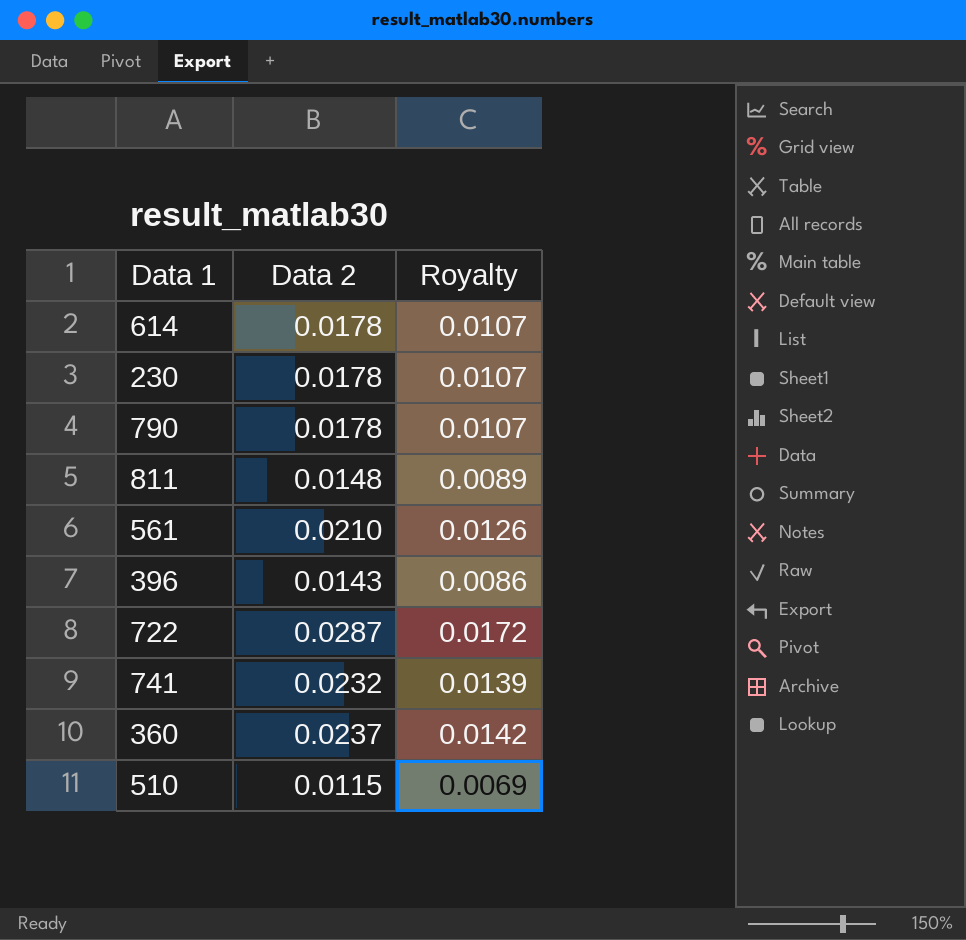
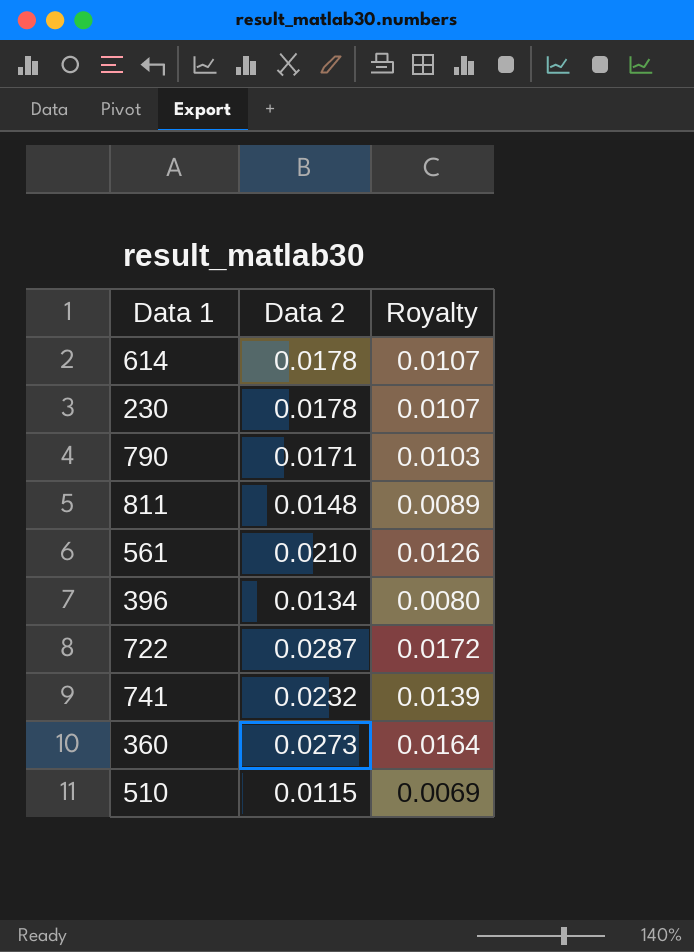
790 | Data 2: 0.0178 -> 0.0171
790 | Royalty: 0.0107 -> 0.0103
396 | Data 2: 0.0143 -> 0.0134
396 | Royalty: 0.0086 -> 0.0080
360 | Data 2: 0.0237 -> 0.0273
360 | Royalty: 0.0142 -> 0.0164

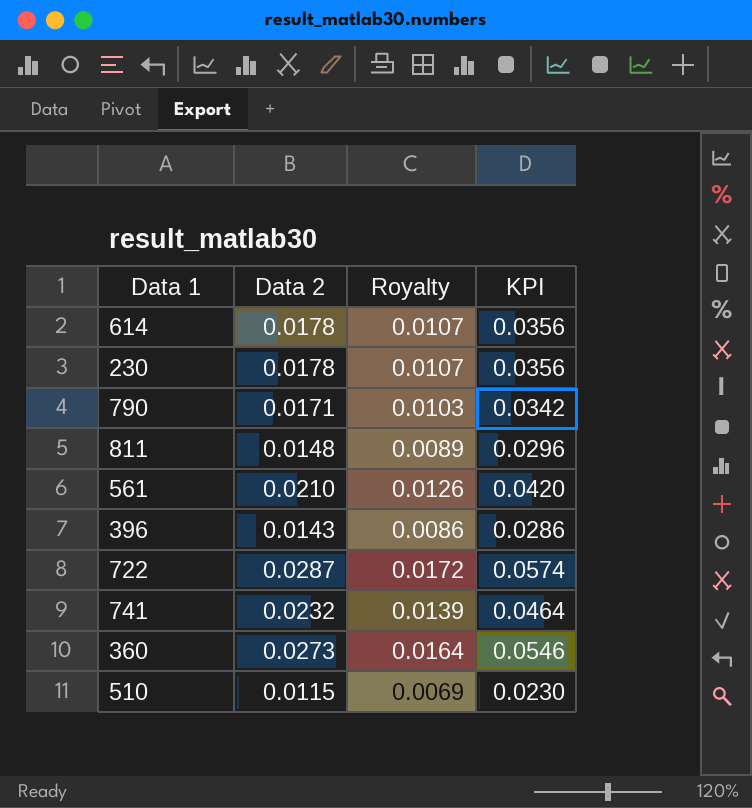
column KPI | formula: none -> [Data 2] * 2
396 | Data 2: 0.0134 -> 0.0143
396 | Royalty: 0.0080 -> 0.0086

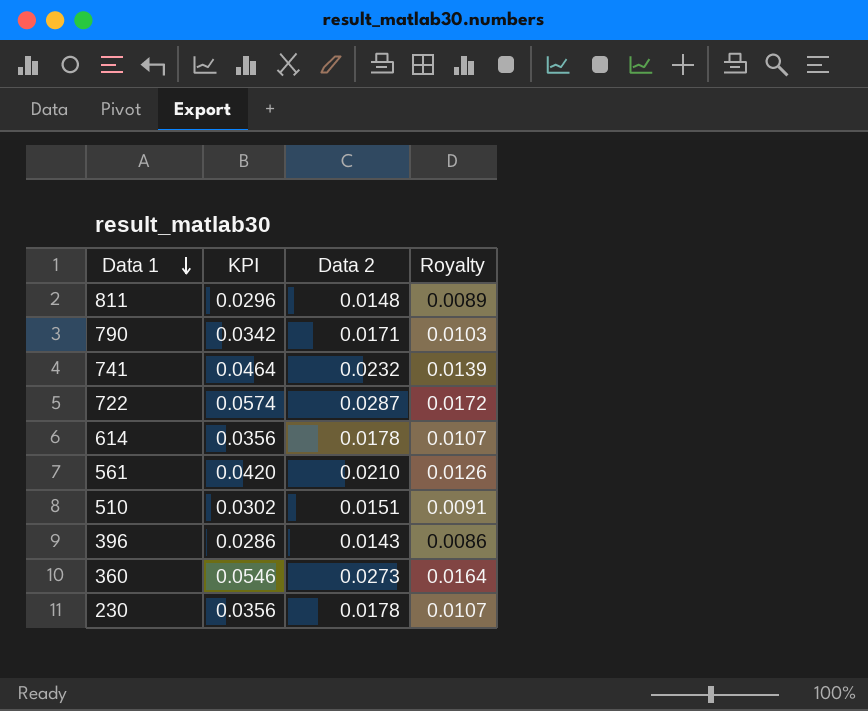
row order: none -> Data 1 descending
column KPI | position: 4 -> 2
510 | KPI: 0.0230 -> 0.0302
510 | Data 2: 0.0115 -> 0.0151
510 | Royalty: 0.0069 -> 0.0091

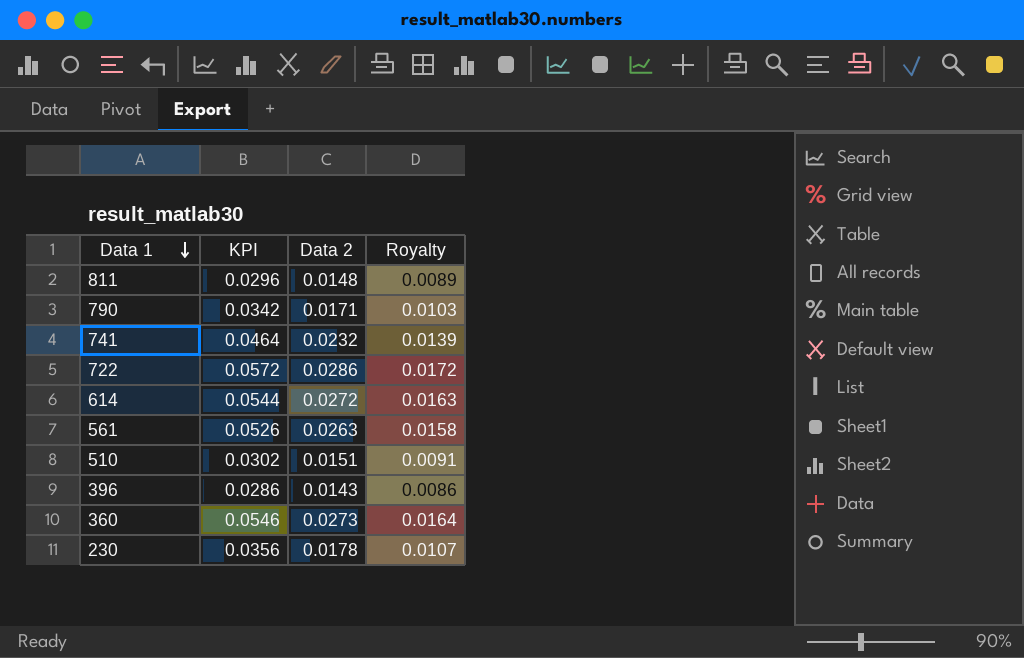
722 | KPI: 0.0574 -> 0.0572
722 | Data 2: 0.0287 -> 0.0286
614 | KPI: 0.0356 -> 0.0544
614 | Data 2: 0.0178 -> 0.0272
614 | Royalty: 0.0107 -> 0.0163
561 | KPI: 0.0420 -> 0.0526
561 | Data 2: 0.0210 -> 0.0263
561 | Royalty: 0.0126 -> 0.0158

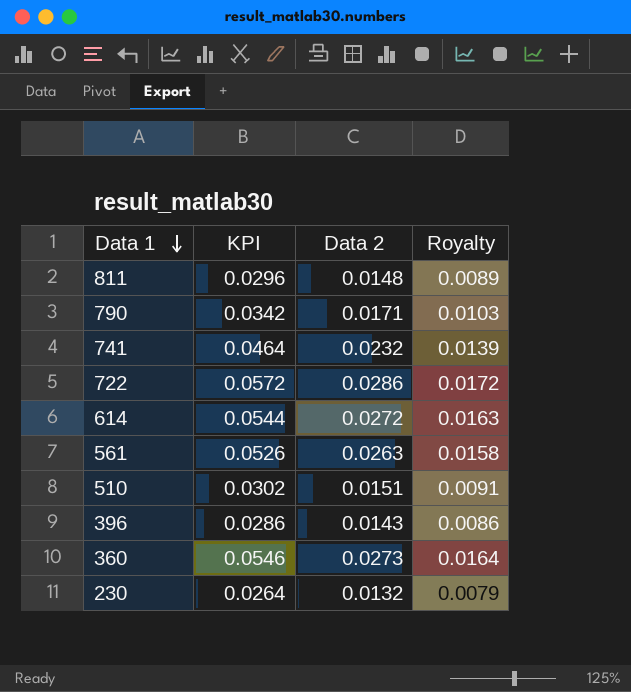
230 | KPI: 0.0356 -> 0.0264
230 | Data 2: 0.0178 -> 0.0132
230 | Royalty: 0.0107 -> 0.0079

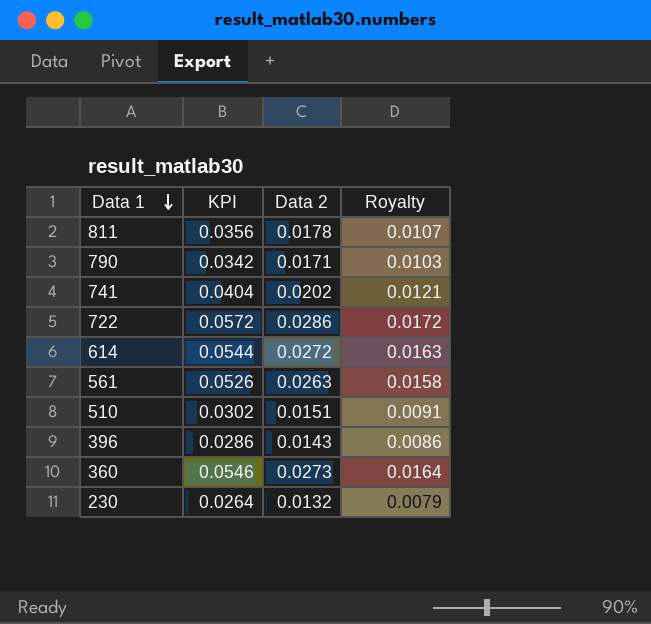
811 | KPI: 0.0296 -> 0.0356
811 | Data 2: 0.0148 -> 0.0178
811 | Royalty: 0.0089 -> 0.0107
741 | KPI: 0.0464 -> 0.0404
741 | Data 2: 0.0232 -> 0.0202
741 | Royalty: 0.0139 -> 0.0121

